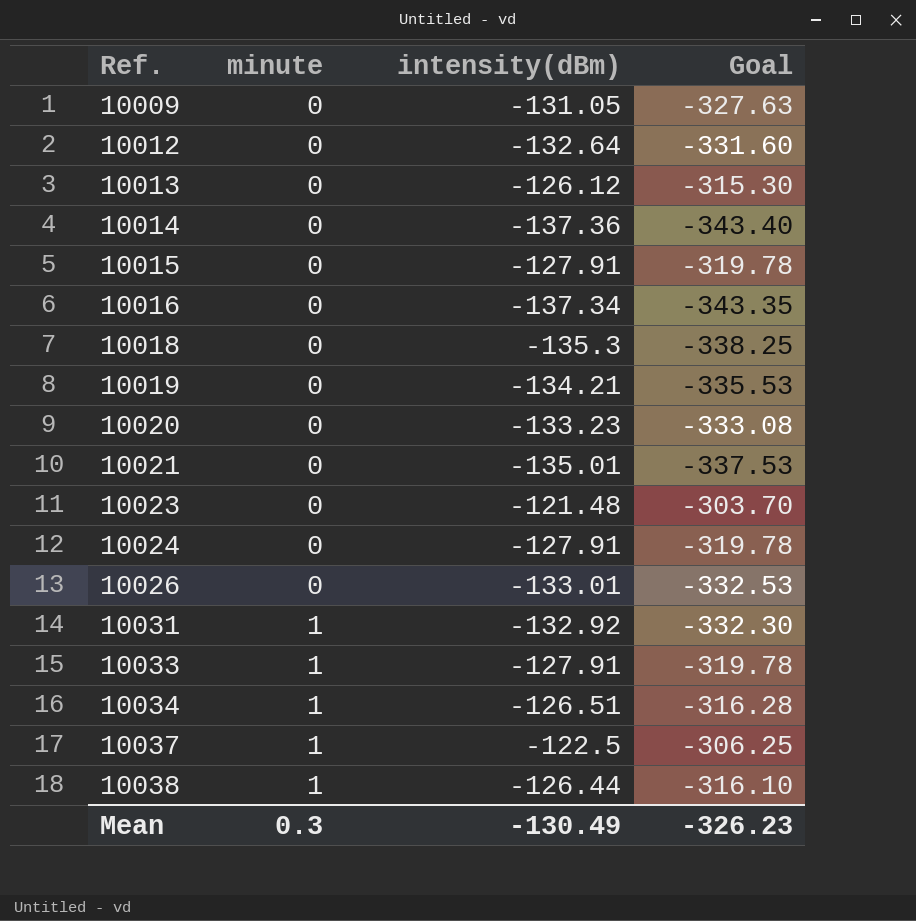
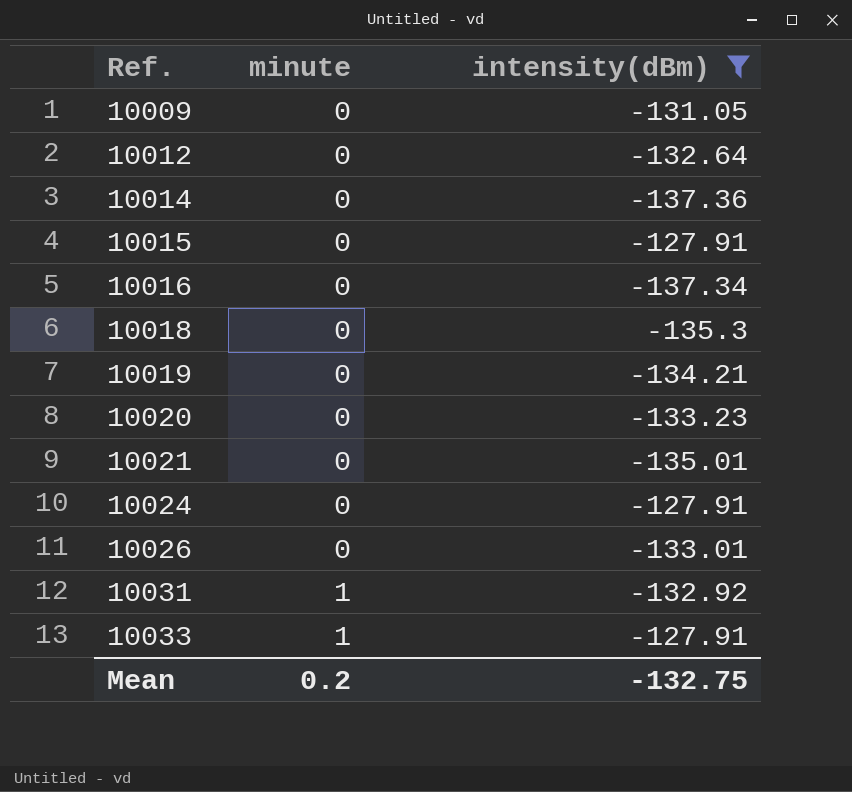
filter: none -> intensity(dBm) <= -127.91
column Goal | formula: [intensity(dBm)] * 2.5 -> none
Mean | minute: 0.3 -> 0.2
Mean | intensity(dBm): -130.49 -> -132.75

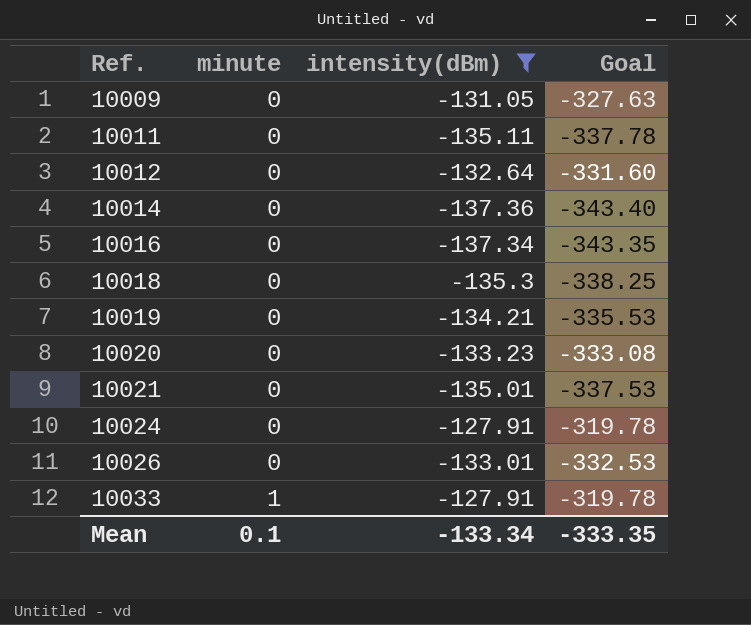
column Goal | formula: none -> [intensity(dBm)] * 2.5
row 10015: 0 | -127.91 -> none
row 10031: 1 | -132.92 -> none
row 10011: none -> 0 | -135.11 | -337.78
Mean | minute: 0.2 -> 0.1
Mean | intensity(dBm): -132.75 -> -133.34

